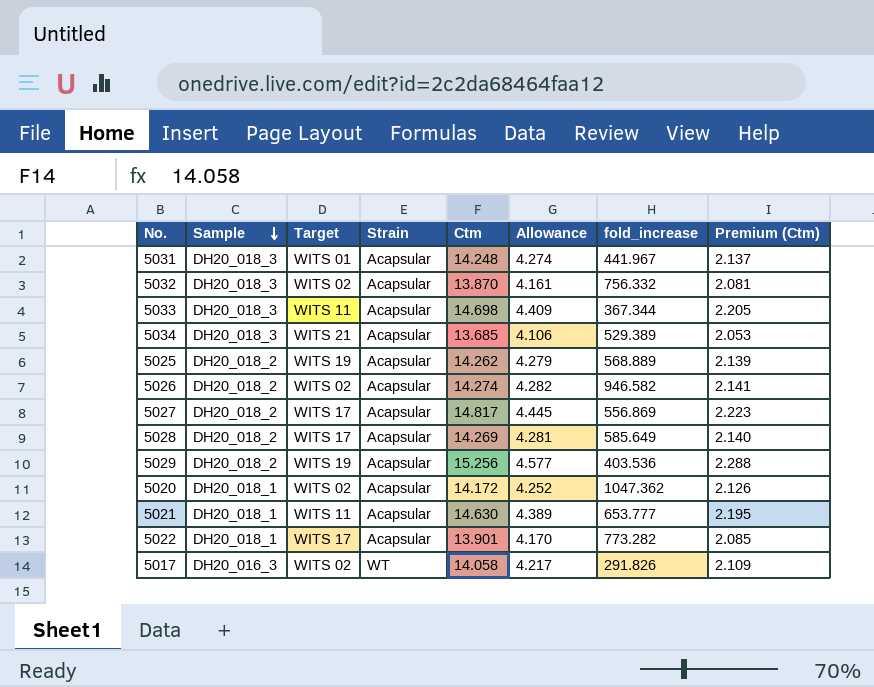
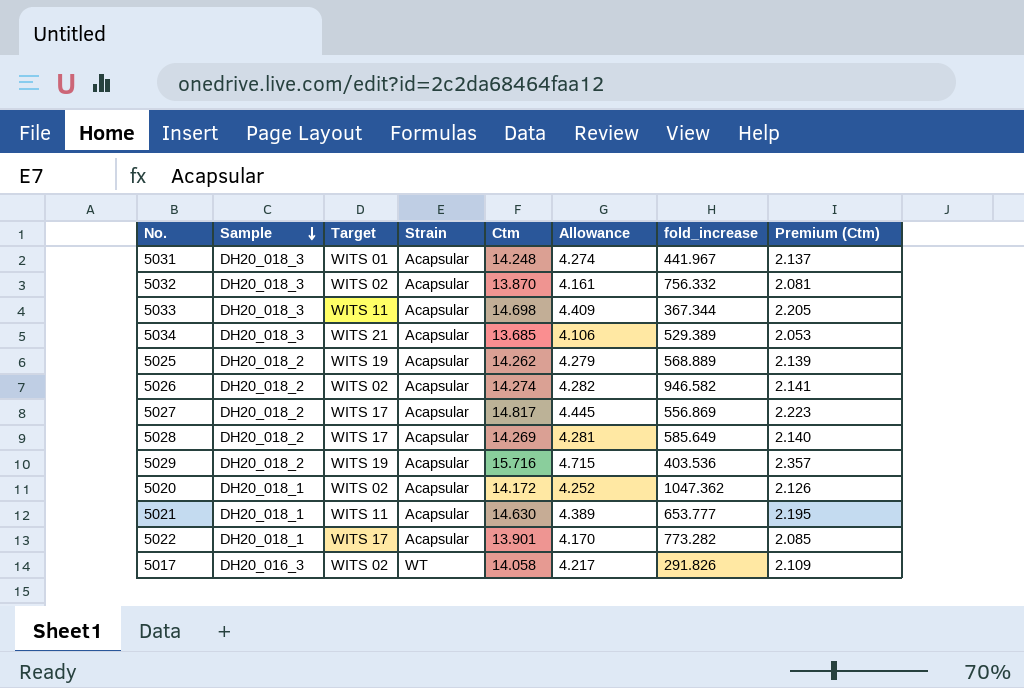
5029 | Ctm: 15.256 -> 15.716
5029 | Allowance: 4.577 -> 4.715
5029 | Premium (Ctm): 2.288 -> 2.357

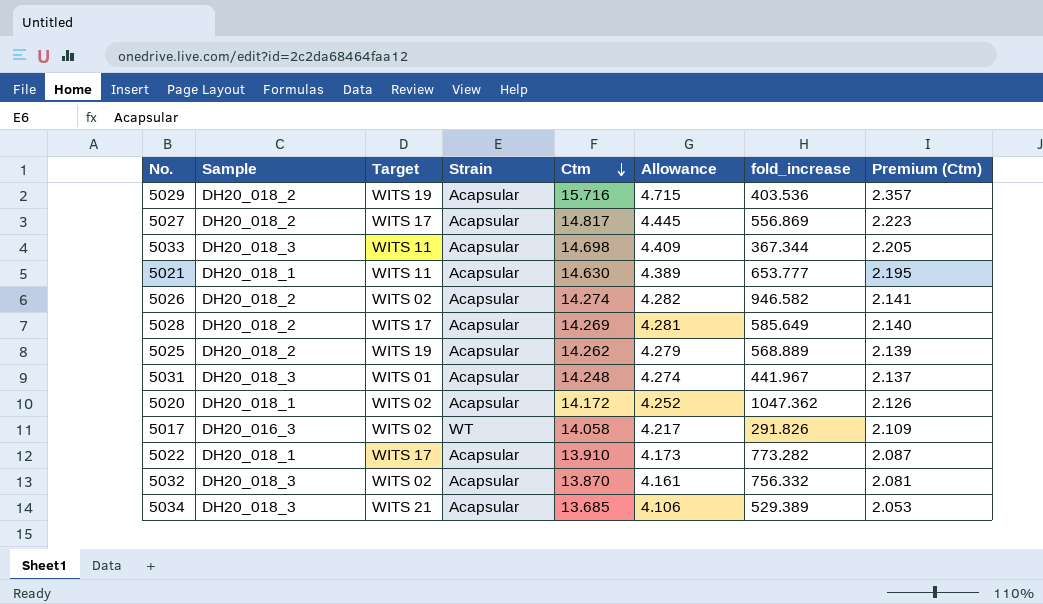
row order: Sample descending -> Ctm descending
5022 | Ctm: 13.901 -> 13.910
5022 | Allowance: 4.170 -> 4.173
5022 | Premium (Ctm): 2.085 -> 2.087

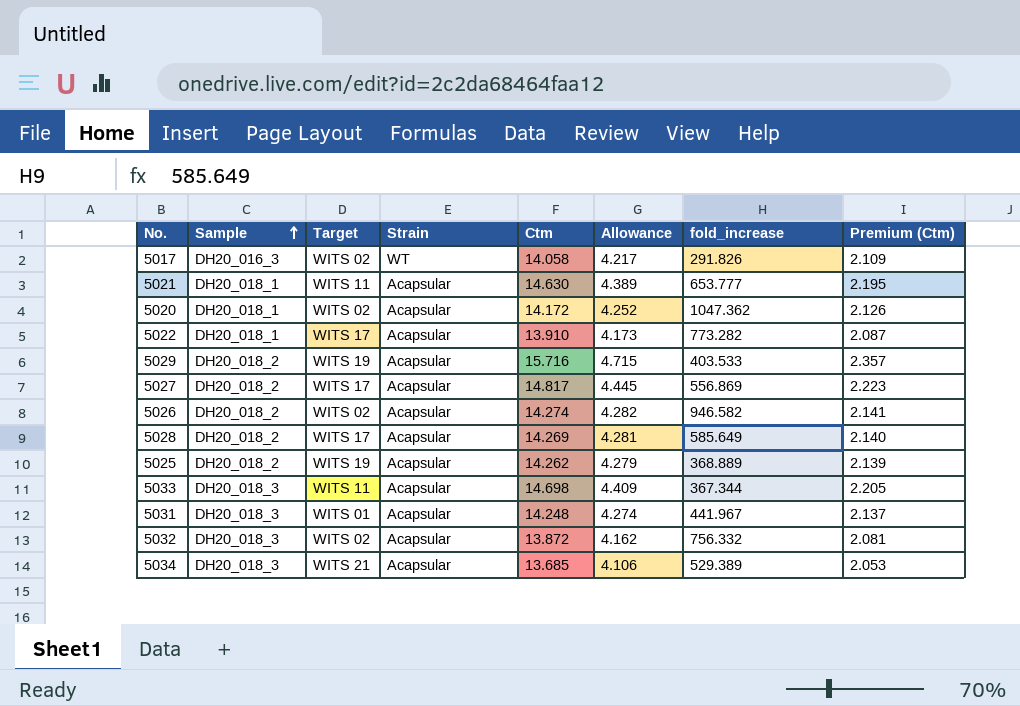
row order: Ctm descending -> Sample ascending
5029 | fold_increase: 403.536 -> 403.533
5025 | fold_increase: 568.889 -> 368.889
5032 | Ctm: 13.870 -> 13.872
5032 | Allowance: 4.161 -> 4.162

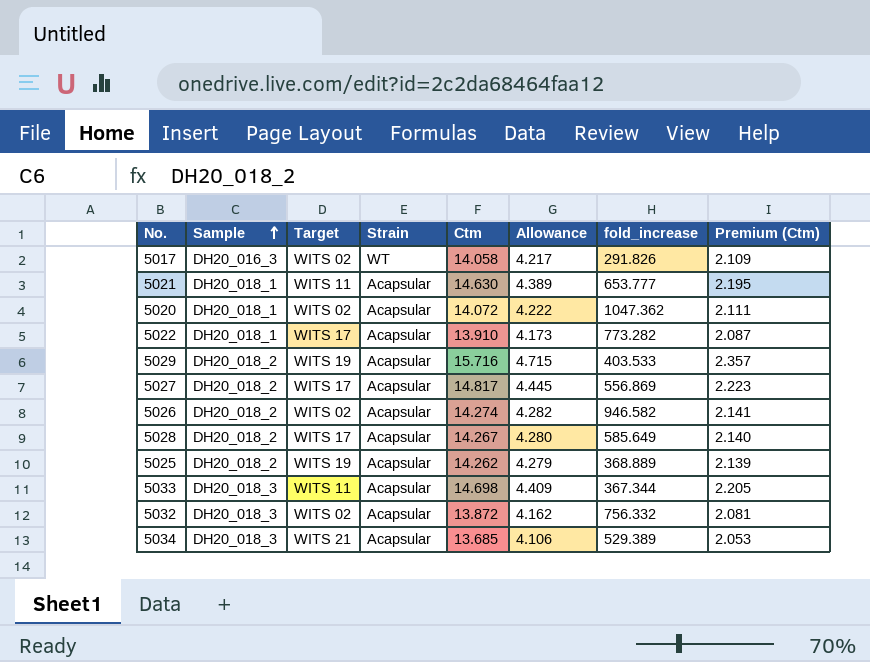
row 5031: DH20_018_3 | WITS 01 | Acapsular | 14.248 | 4.274 | 441.967 | 2.137 -> none
5020 | Ctm: 14.172 -> 14.072
5020 | Allowance: 4.252 -> 4.222
5020 | Premium (Ctm): 2.126 -> 2.111
5028 | Ctm: 14.269 -> 14.267
5028 | Allowance: 4.281 -> 4.280

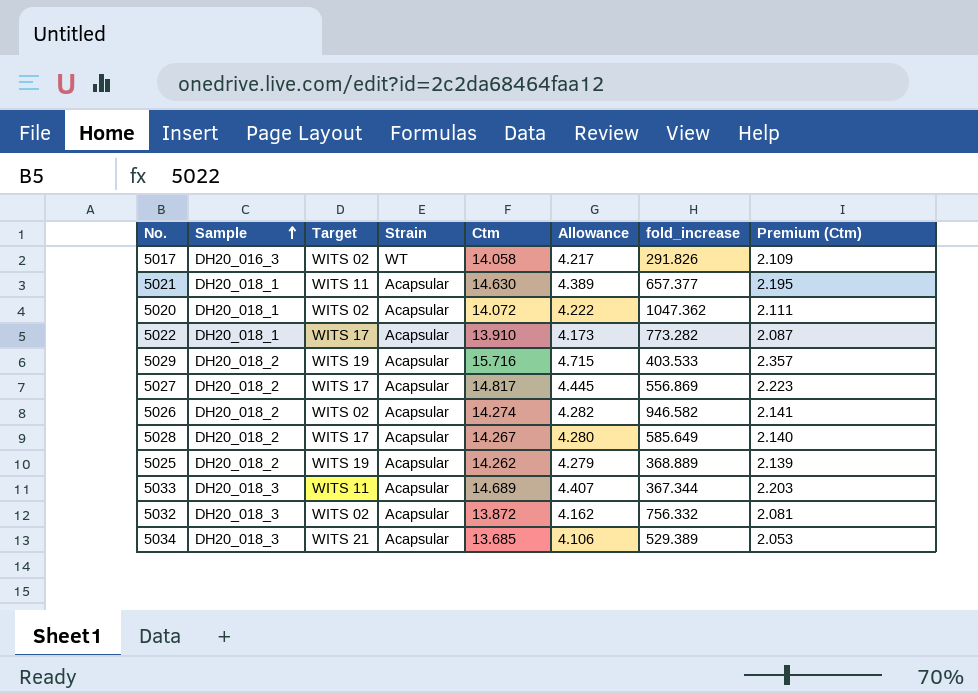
5021 | fold_increase: 653.777 -> 657.377
5033 | Ctm: 14.698 -> 14.689
5033 | Allowance: 4.409 -> 4.407
5033 | Premium (Ctm): 2.205 -> 2.203

